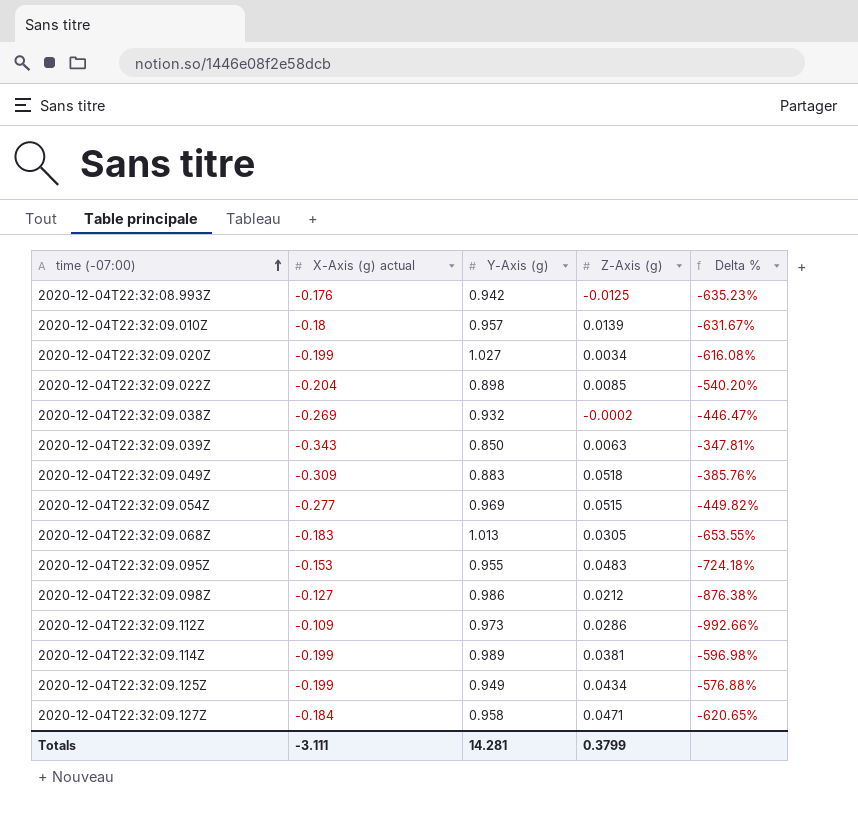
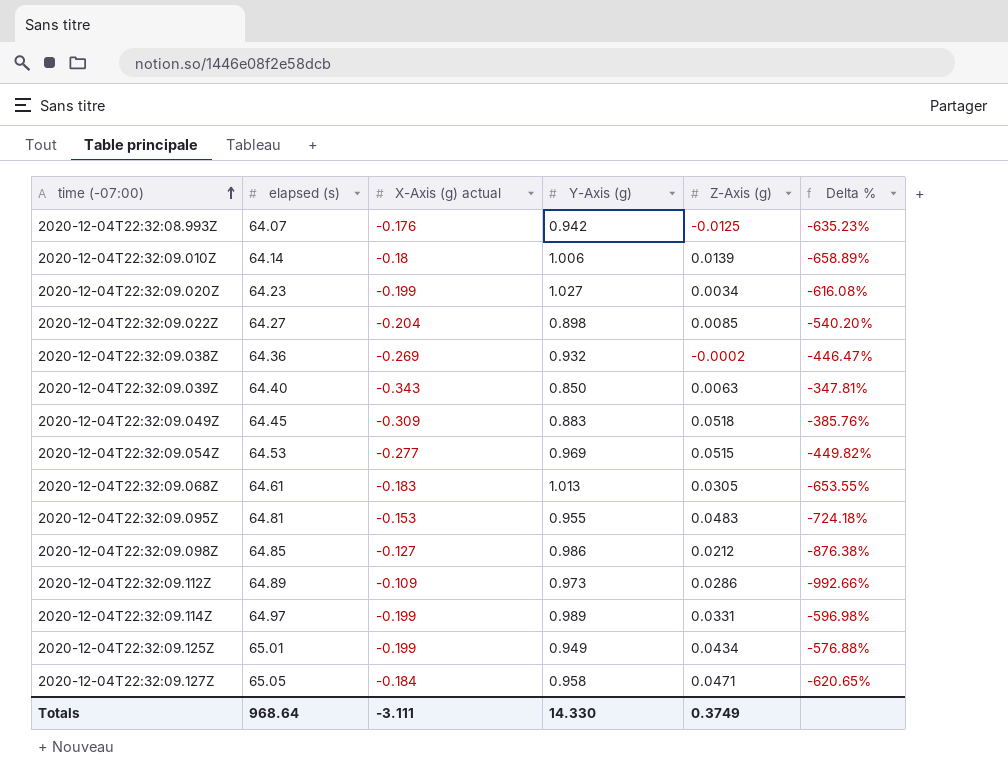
column elapsed (s) | position: none -> 2
2020-12-04T22:32:09.010Z | Y-Axis (g): 0.957 -> 1.006
2020-12-04T22:32:09.010Z | Delta %: -631.67% -> -658.89%
2020-12-04T22:32:09.114Z | Z-Axis (g): 0.0381 -> 0.0331
Totals | Y-Axis (g): 14.281 -> 14.330
Totals | Z-Axis (g): 0.3799 -> 0.3749

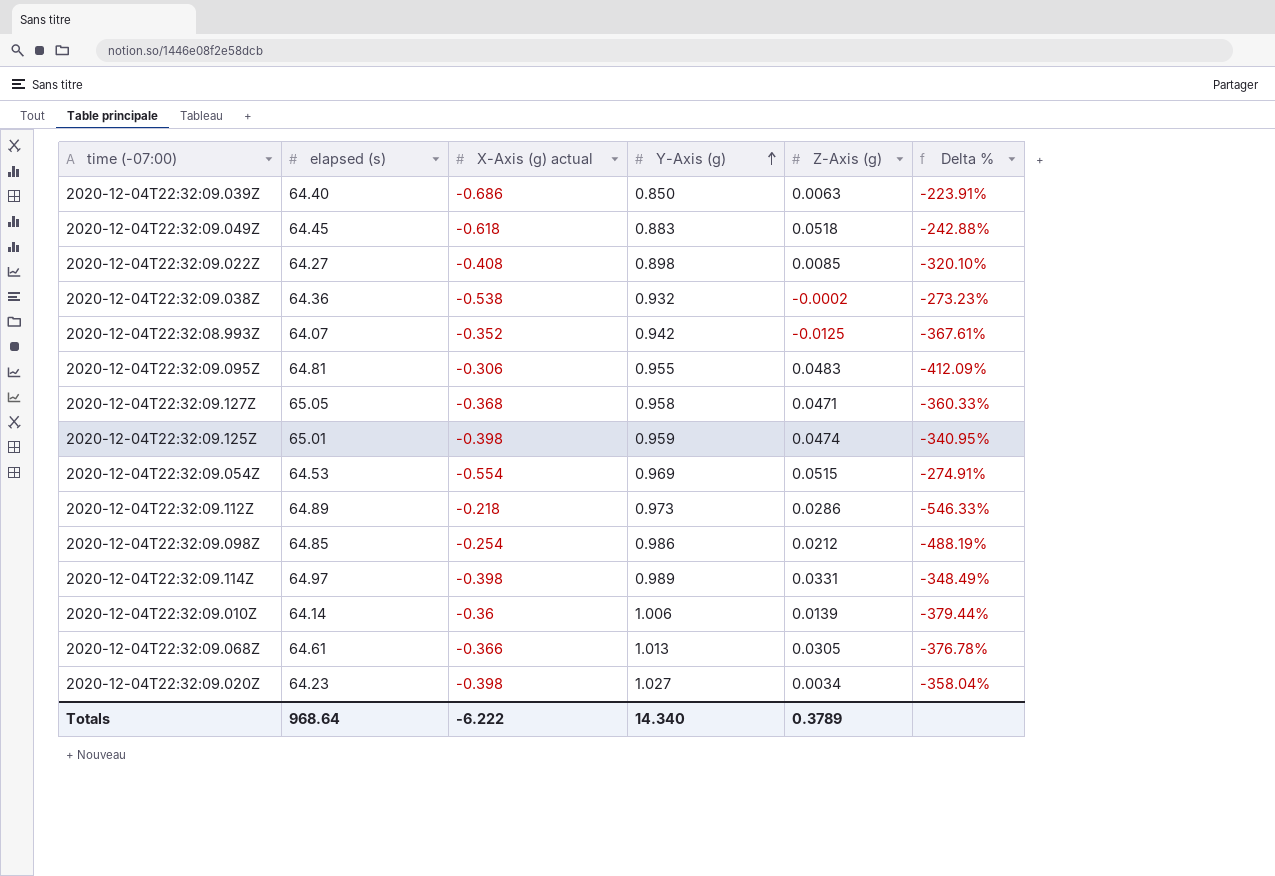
row order: time (-07:00) ascending -> Y-Axis (g) ascending
2020-12-04T22:32:09.039Z | X-Axis (g) actual: -0.343 -> -0.686
2020-12-04T22:32:09.039Z | Delta %: -347.81% -> -223.91%
2020-12-04T22:32:09.049Z | X-Axis (g) actual: -0.309 -> -0.618
2020-12-04T22:32:09.049Z | Delta %: -385.76% -> -242.88%
2020-12-04T22:32:09.022Z | X-Axis (g) actual: -0.204 -> -0.408
2020-12-04T22:32:09.022Z | Delta %: -540.20% -> -320.10%
2020-12-04T22:32:09.038Z | X-Axis (g) actual: -0.269 -> -0.538
2020-12-04T22:32:09.038Z | Delta %: -446.47% -> -273.23%
2020-12-04T22:32:08.993Z | X-Axis (g) actual: -0.176 -> -0.352
2020-12-04T22:32:08.993Z | Delta %: -635.23% -> -367.61%
2020-12-04T22:32:09.095Z | X-Axis (g) actual: -0.153 -> -0.306
2020-12-04T22:32:09.095Z | Delta %: -724.18% -> -412.09%
2020-12-04T22:32:09.127Z | X-Axis (g) actual: -0.184 -> -0.368
2020-12-04T22:32:09.127Z | Delta %: -620.65% -> -360.33%
2020-12-04T22:32:09.125Z | X-Axis (g) actual: -0.199 -> -0.398
2020-12-04T22:32:09.125Z | Y-Axis (g): 0.949 -> 0.959
2020-12-04T22:32:09.125Z | Z-Axis (g): 0.0434 -> 0.0474
2020-12-04T22:32:09.125Z | Delta %: -576.88% -> -340.95%
2020-12-04T22:32:09.054Z | X-Axis (g) actual: -0.277 -> -0.554
2020-12-04T22:32:09.054Z | Delta %: -449.82% -> -274.91%
2020-12-04T22:32:09.112Z | X-Axis (g) actual: -0.109 -> -0.218
2020-12-04T22:32:09.112Z | Delta %: -992.66% -> -546.33%
2020-12-04T22:32:09.098Z | X-Axis (g) actual: -0.127 -> -0.254
2020-12-04T22:32:09.098Z | Delta %: -876.38% -> -488.19%
2020-12-04T22:32:09.114Z | X-Axis (g) actual: -0.199 -> -0.398
2020-12-04T22:32:09.114Z | Delta %: -596.98% -> -348.49%
2020-12-04T22:32:09.010Z | X-Axis (g) actual: -0.18 -> -0.36
2020-12-04T22:32:09.010Z | Delta %: -658.89% -> -379.44%
2020-12-04T22:32:09.068Z | X-Axis (g) actual: -0.183 -> -0.366
2020-12-04T22:32:09.068Z | Delta %: -653.55% -> -376.78%
2020-12-04T22:32:09.020Z | X-Axis (g) actual: -0.199 -> -0.398
2020-12-04T22:32:09.020Z | Delta %: -616.08% -> -358.04%
Totals | X-Axis (g) actual: -3.111 -> -6.222
Totals | Y-Axis (g): 14.330 -> 14.340
Totals | Z-Axis (g): 0.3749 -> 0.3789

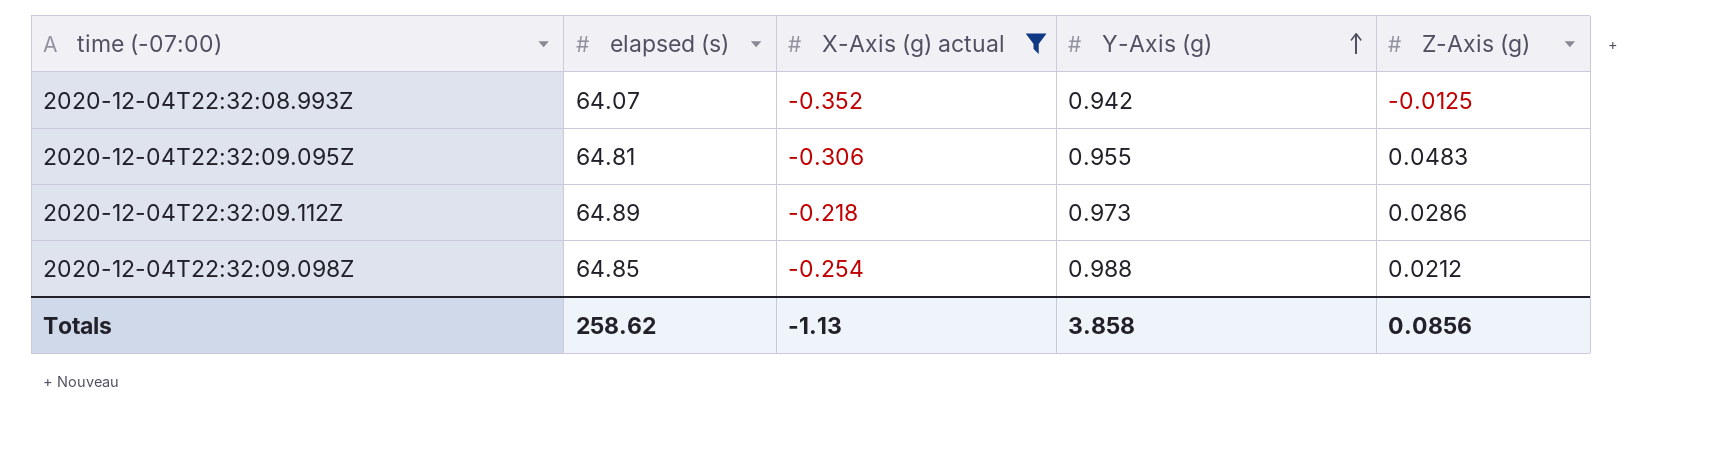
filter: none -> X-Axis (g) actual >= -0.352
column Delta % | formula: ([Y-Axis (g)] - [X-Axis (g) actual]) / [X-Axis (g) actual] -> none
2020-12-04T22:32:09.098Z | Y-Axis (g): 0.986 -> 0.988
Totals | elapsed (s): 968.64 -> 258.62
Totals | X-Axis (g) actual: -6.222 -> -1.13
Totals | Y-Axis (g): 14.340 -> 3.858
Totals | Z-Axis (g): 0.3789 -> 0.0856

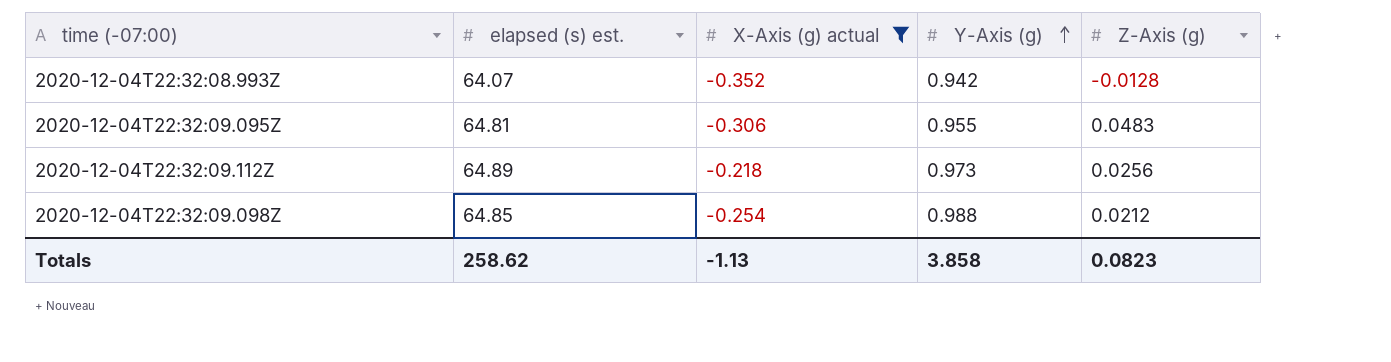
column name: elapsed (s) -> elapsed (s) est.
2020-12-04T22:32:08.993Z | Z-Axis (g): -0.0125 -> -0.0128
2020-12-04T22:32:09.112Z | Z-Axis (g): 0.0286 -> 0.0256
Totals | Z-Axis (g): 0.0856 -> 0.0823

